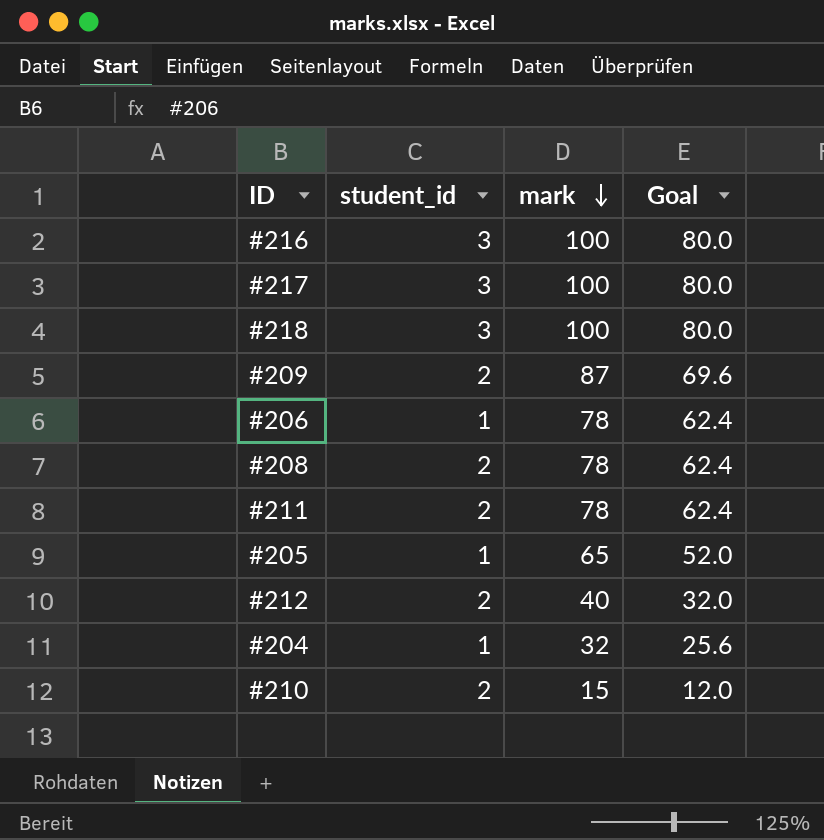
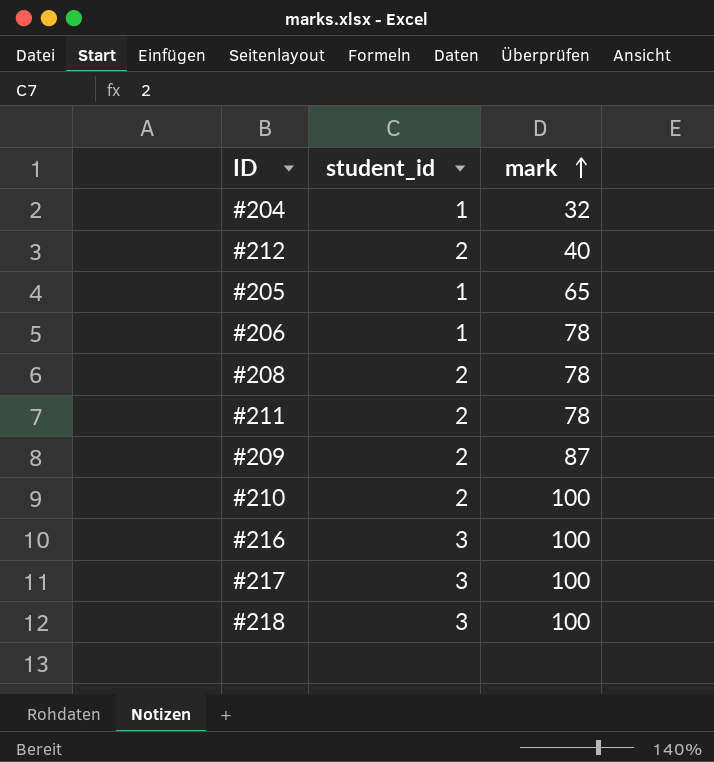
row order: mark descending -> mark ascending
column Goal | formula: [mark] * 0.8 -> none
#210 | mark: 15 -> 100

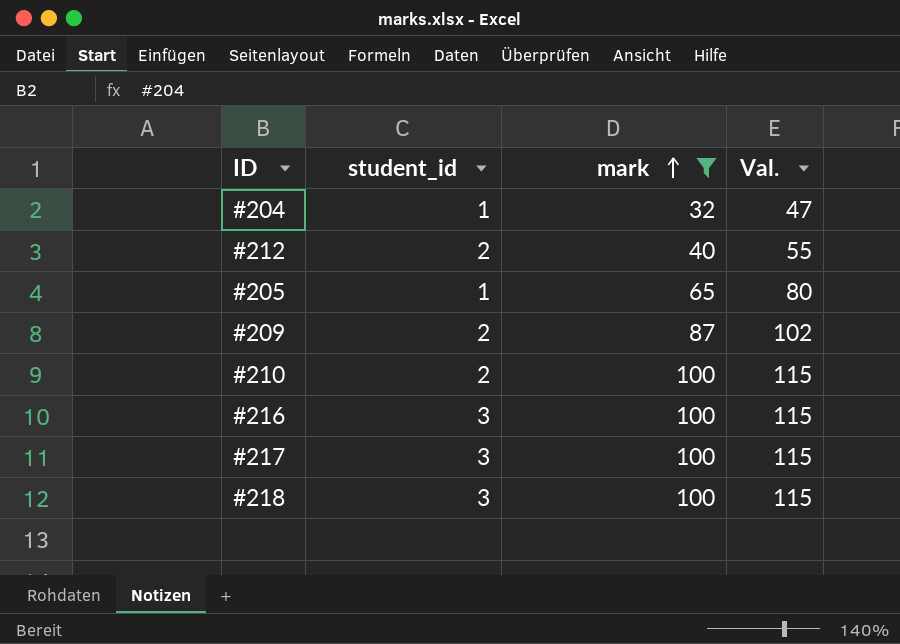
filter: none -> mark != 78
column Val. | formula: none -> [mark] + 15

